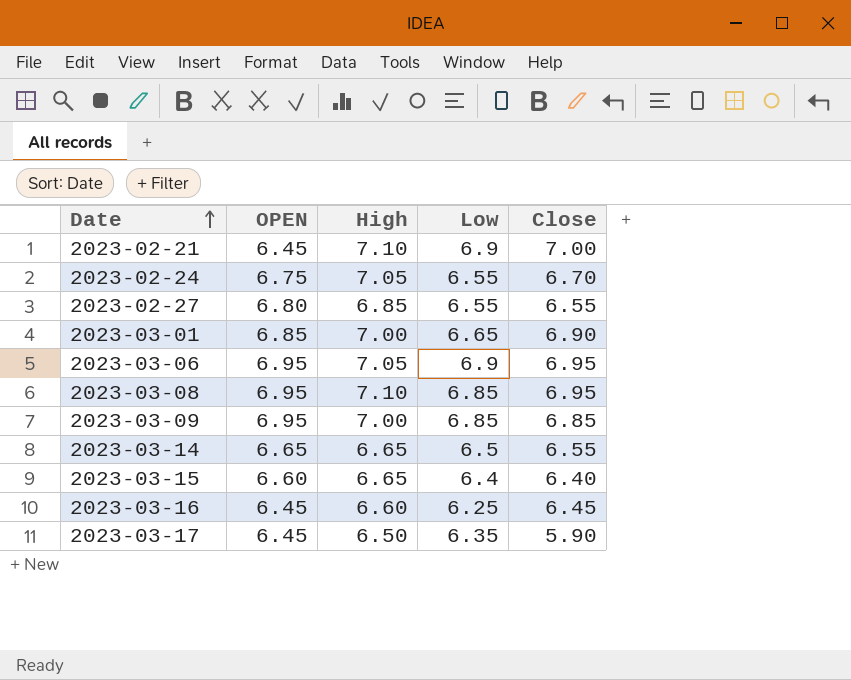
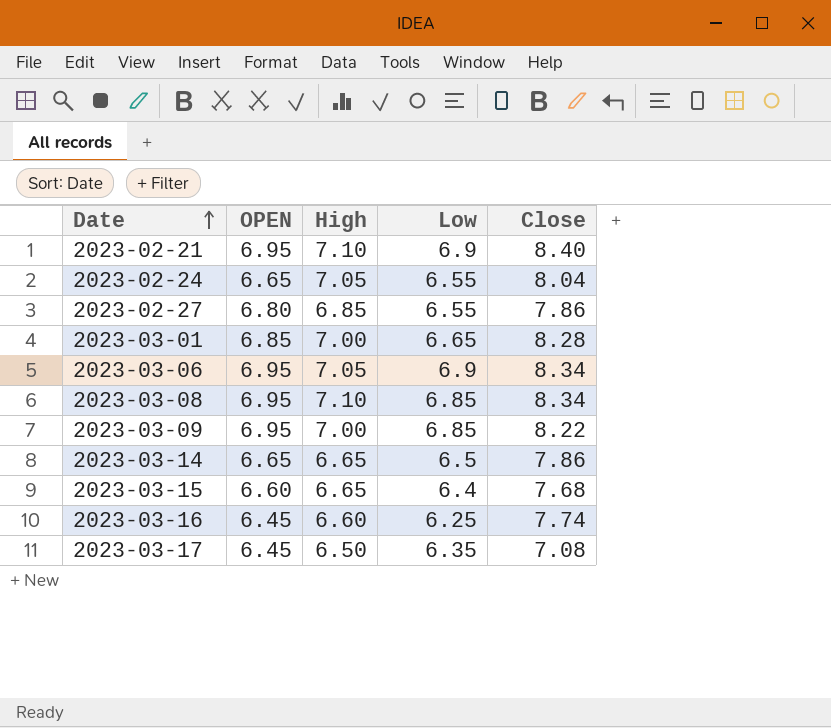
2023-02-21 | OPEN: 6.45 -> 6.95
2023-02-21 | Close: 7.00 -> 8.40
2023-02-24 | OPEN: 6.75 -> 6.65
2023-02-24 | Close: 6.70 -> 8.04
2023-02-27 | Close: 6.55 -> 7.86
2023-03-01 | Close: 6.90 -> 8.28
2023-03-06 | Close: 6.95 -> 8.34
2023-03-08 | Close: 6.95 -> 8.34
2023-03-09 | Close: 6.85 -> 8.22
2023-03-14 | Close: 6.55 -> 7.86
2023-03-15 | Close: 6.40 -> 7.68
2023-03-16 | Close: 6.45 -> 7.74
2023-03-17 | Close: 5.90 -> 7.08

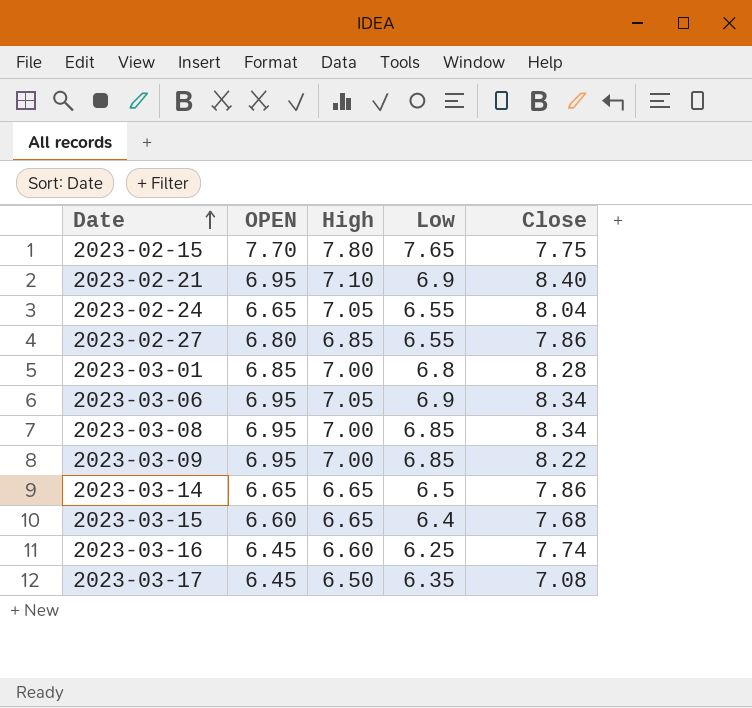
row 2023-02-15: none -> 7.70 | 7.80 | 7.65 | 7.75
2023-03-01 | Low: 6.65 -> 6.8
2023-03-08 | High: 7.10 -> 7.00

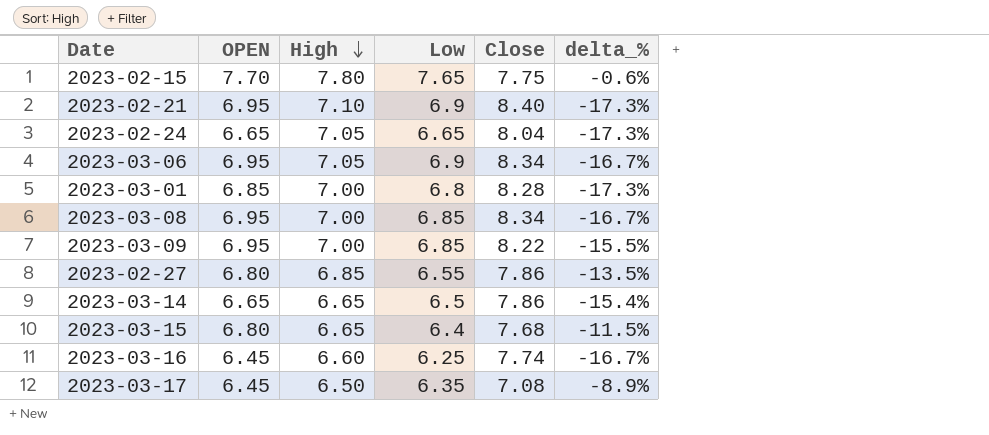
row order: Date ascending -> High descending
column delta_% | formula: none -> ([OPEN] - [Close]) / [Close]
2023-02-24 | Low: 6.55 -> 6.65
2023-03-15 | OPEN: 6.60 -> 6.80

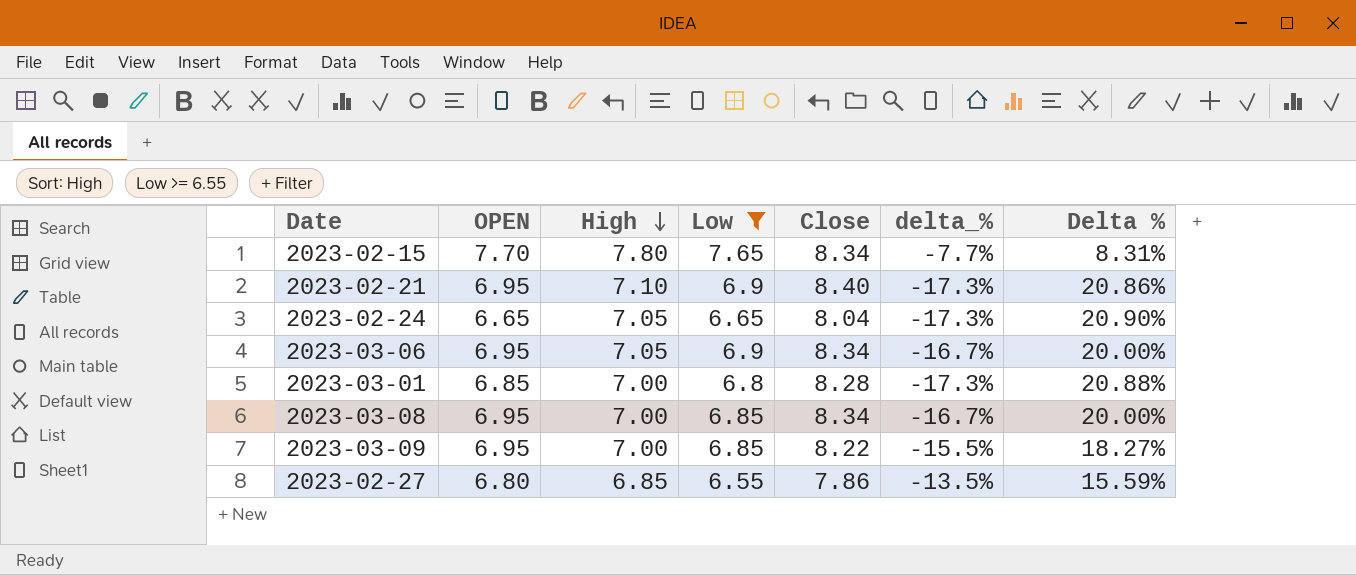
filter: none -> Low >= 6.55
column Delta % | formula: none -> ([Close] - [OPEN]) / [OPEN]
2023-02-15 | Close: 7.75 -> 8.34
2023-02-15 | delta_%: -0.6% -> -7.7%

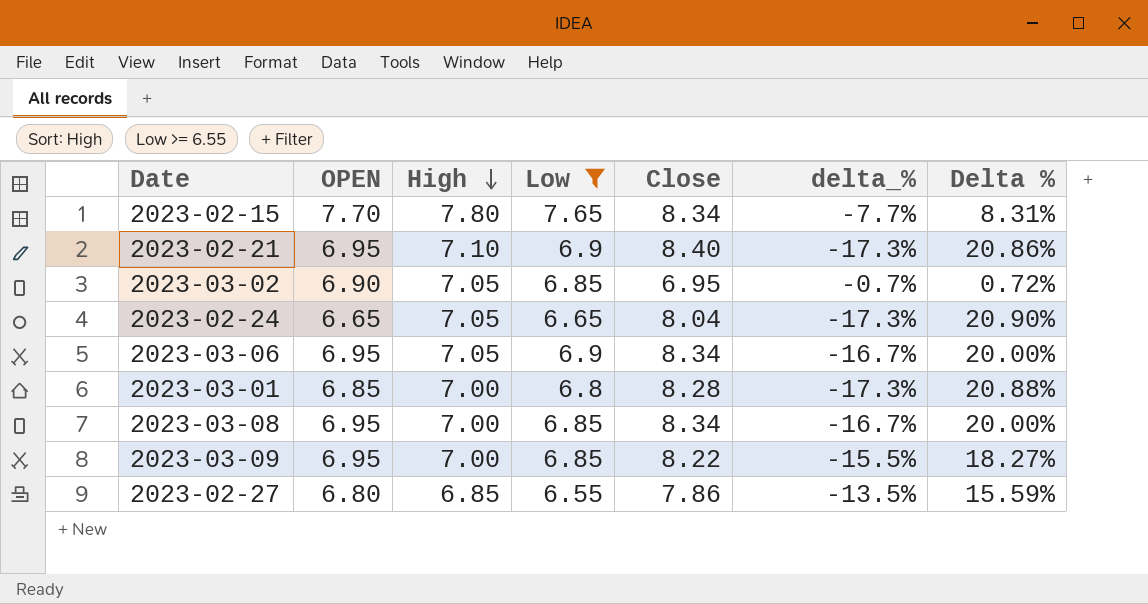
row 2023-03-02: none -> 6.90 | 7.05 | 6.85 | 6.95 | -0.7% | 0.72%

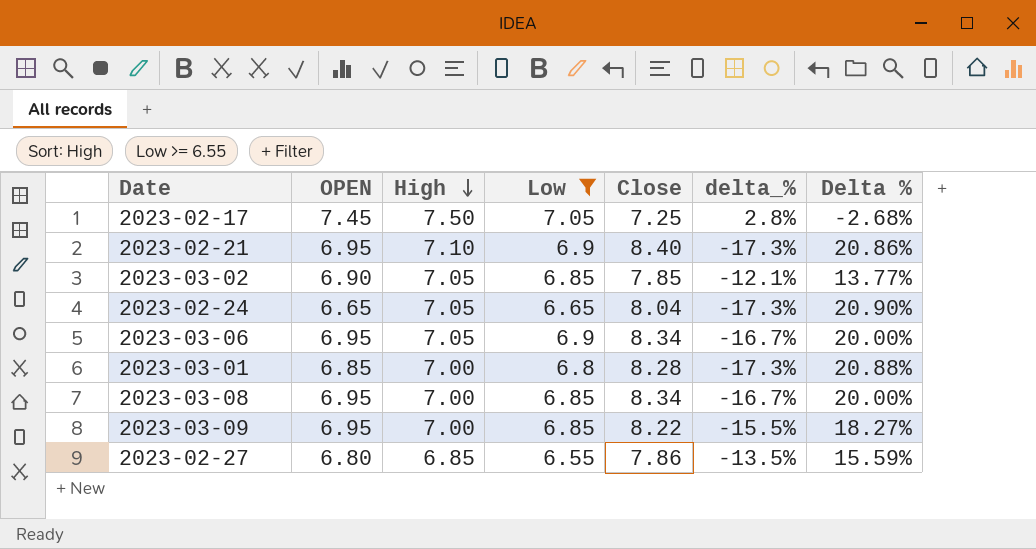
row 2023-02-15: 7.70 | 7.80 | 7.65 | 8.34 | -7.7% | 8.31% -> none
row 2023-02-17: none -> 7.45 | 7.50 | 7.05 | 7.25 | 2.8% | -2.68%
2023-03-02 | Close: 6.95 -> 7.85
2023-03-02 | delta_%: -0.7% -> -12.1%
2023-03-02 | Delta %: 0.72% -> 13.77%

